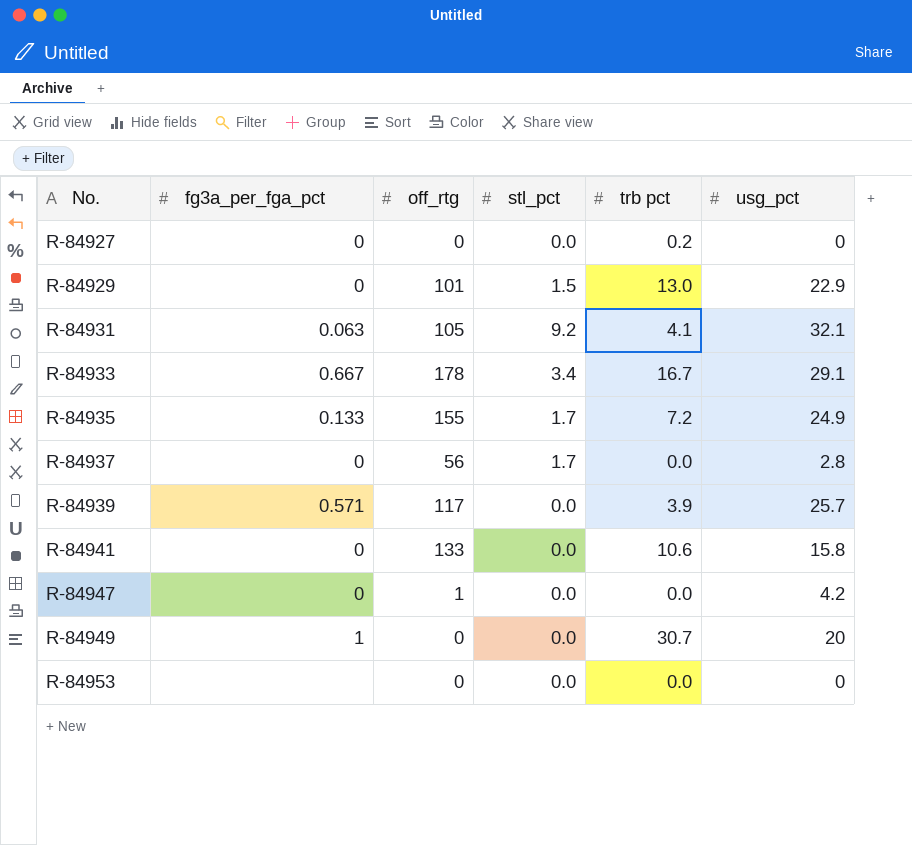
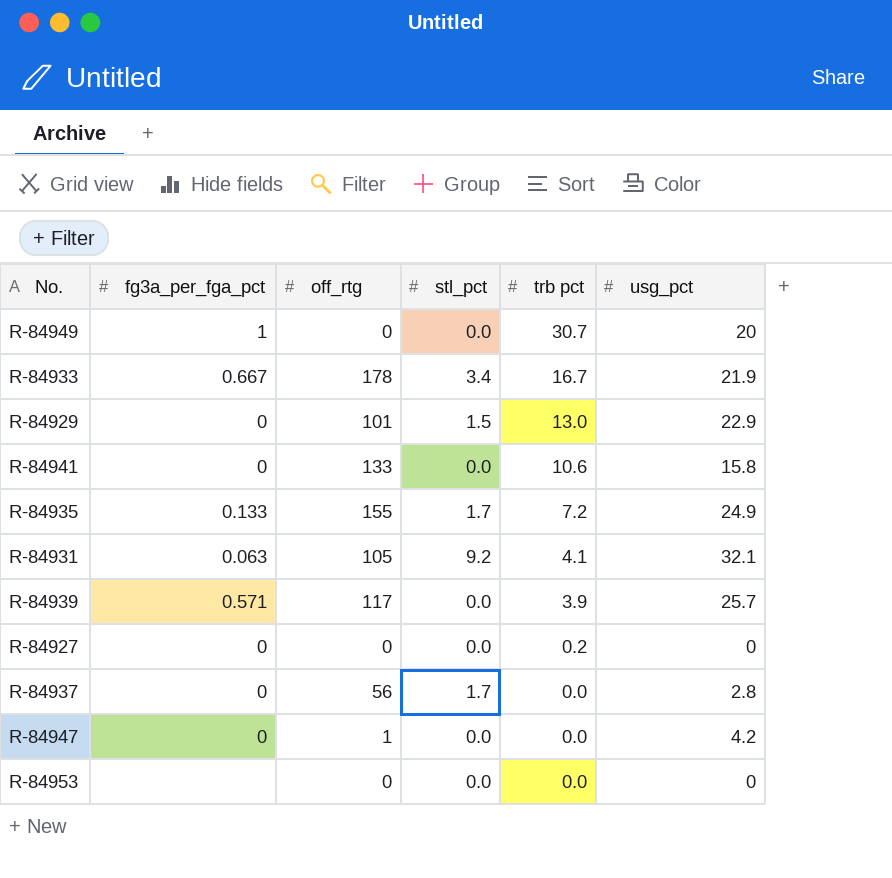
row order: No. ascending -> trb pct descending
R-84933 | usg_pct: 29.1 -> 21.9

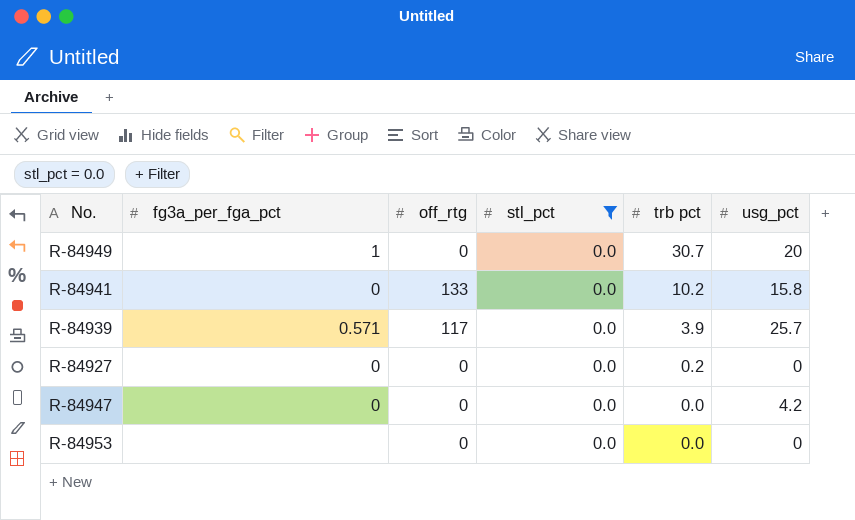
filter: none -> stl_pct = 0.0
R-84941 | trb pct: 10.6 -> 10.2
R-84947 | off_rtg: 1 -> 0

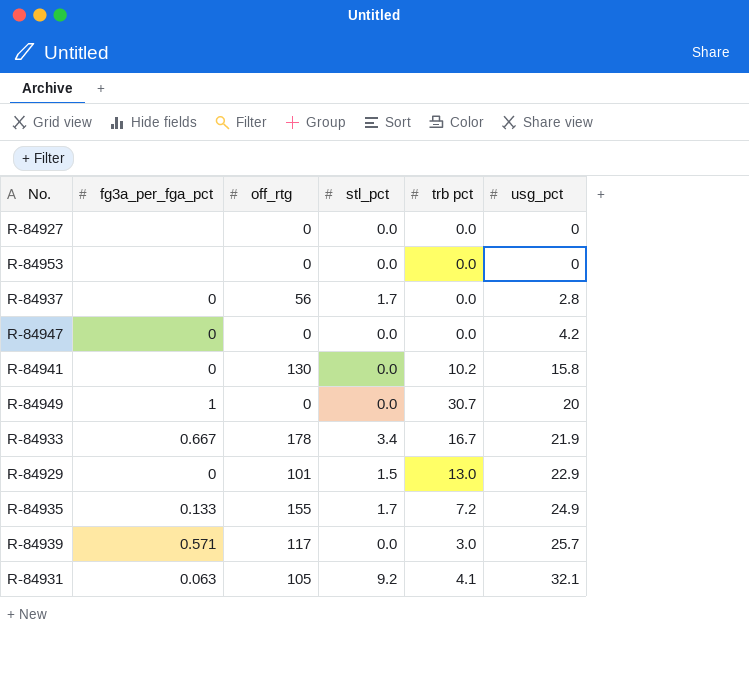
filter: stl_pct = 0.0 -> none
row order: trb pct descending -> usg_pct ascending
R-84927 | fg3a_per_fga_pct: 0 -> none
R-84927 | trb pct: 0.2 -> 0.0
R-84941 | off_rtg: 133 -> 130
R-84939 | trb pct: 3.9 -> 3.0

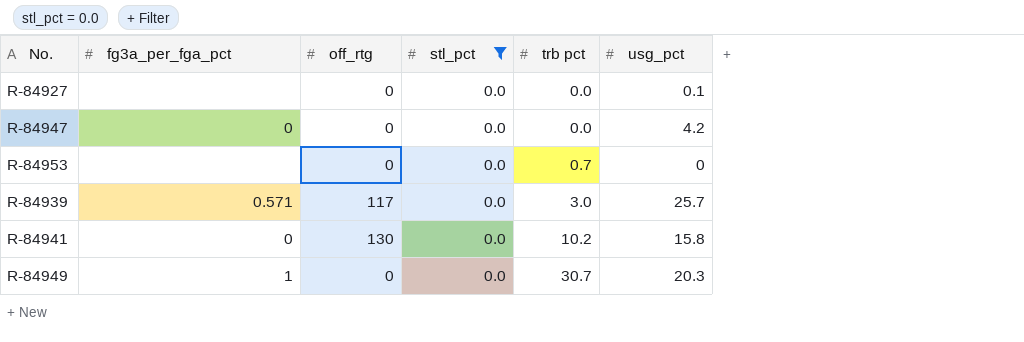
filter: none -> stl_pct = 0.0
row order: usg_pct ascending -> trb pct ascending
R-84927 | usg_pct: 0 -> 0.1
R-84953 | trb pct: 0.0 -> 0.7
R-84949 | usg_pct: 20 -> 20.3

